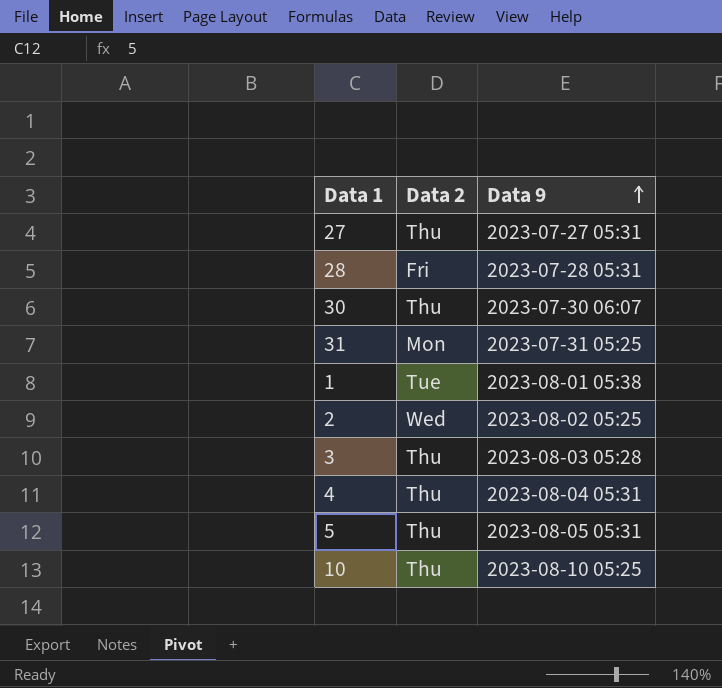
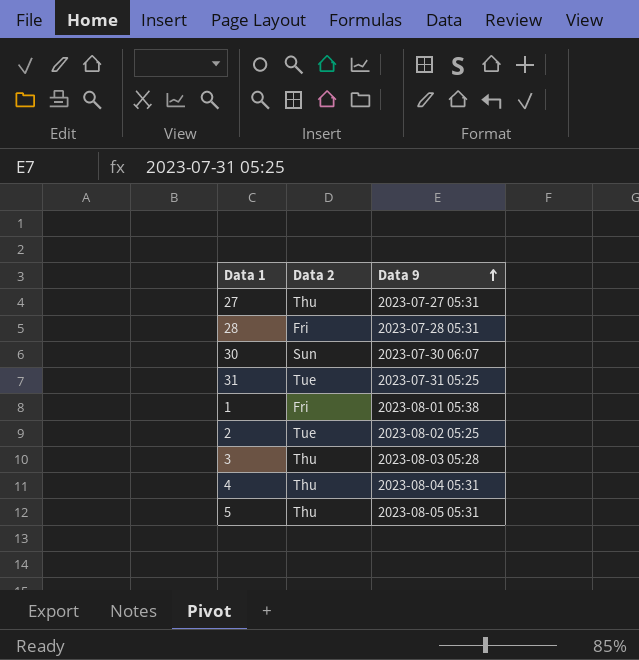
row 10: Thu | 2023-08-10 05:25 -> none
30 | Data 2: Thu -> Sun
31 | Data 2: Mon -> Tue
1 | Data 2: Tue -> Fri
2 | Data 2: Wed -> Tue

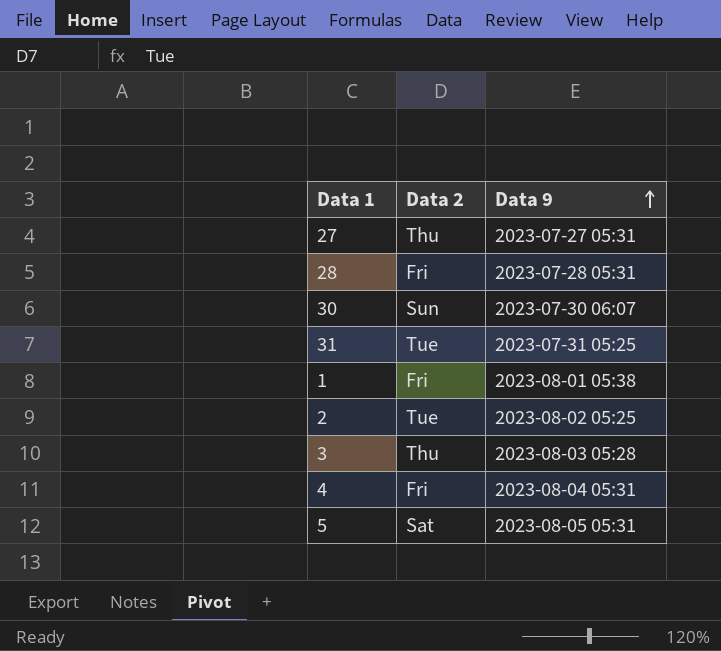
4 | Data 2: Thu -> Fri
5 | Data 2: Thu -> Sat

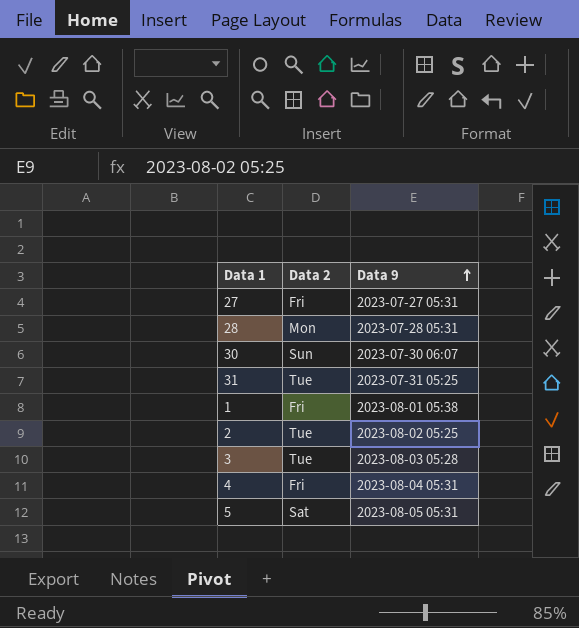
27 | Data 2: Thu -> Fri
28 | Data 2: Fri -> Mon
3 | Data 2: Thu -> Tue

